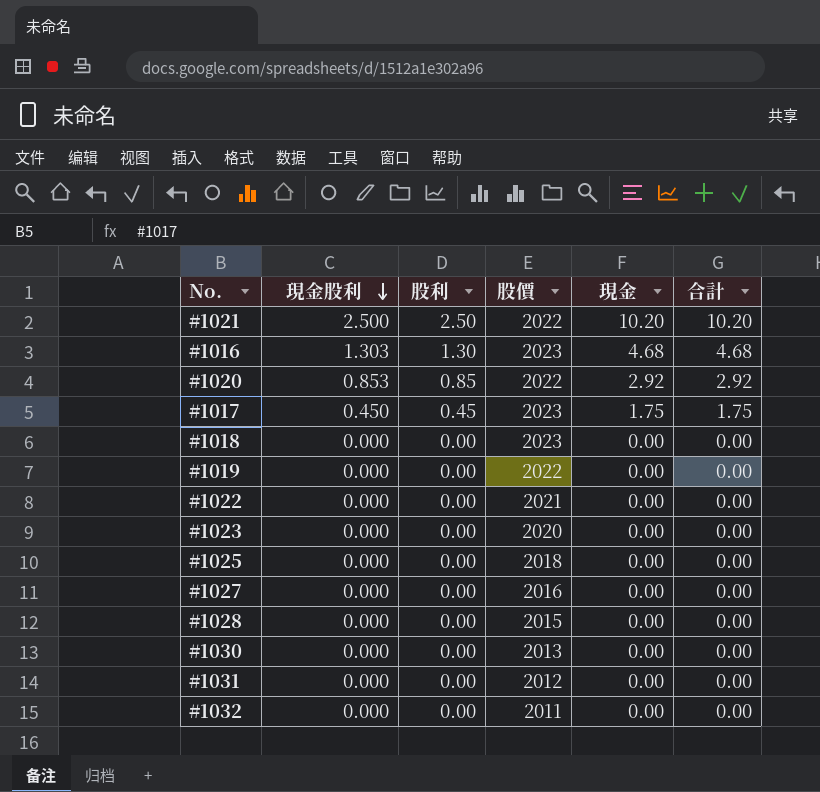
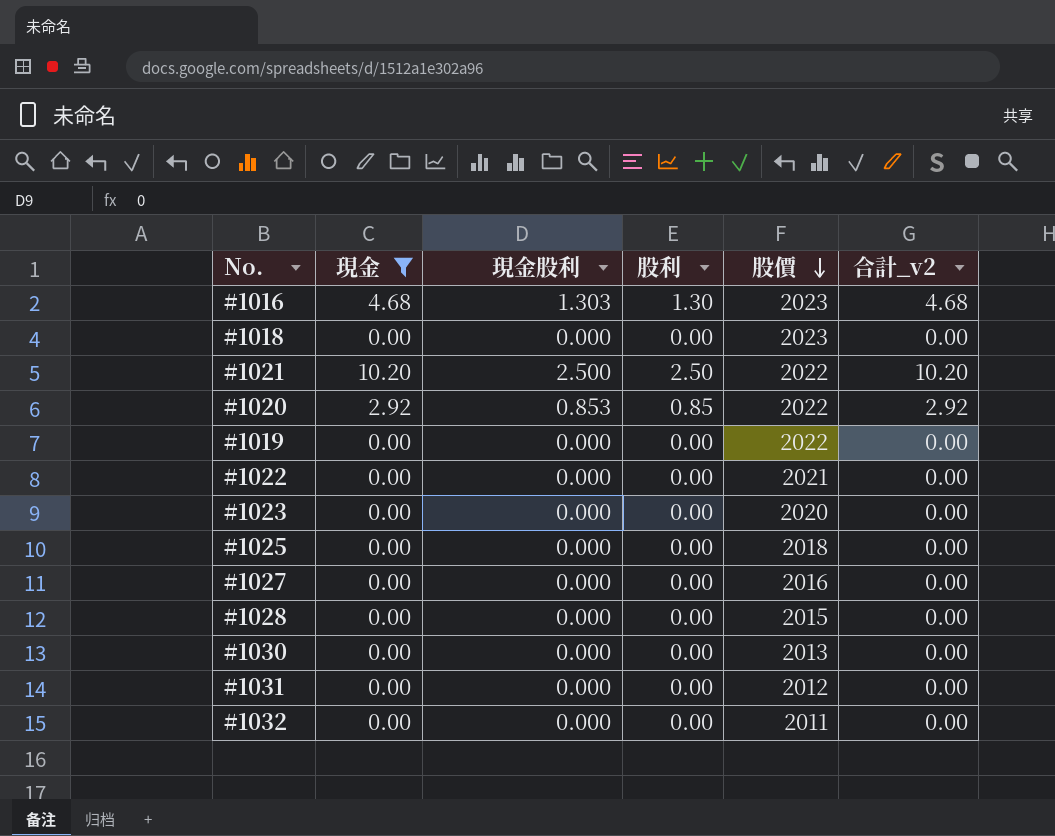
filter: none -> 現金 != 1.75
row order: 現金股利 descending -> 股價 descending
column 現金 | position: 5 -> 2
column name: 合計 -> 合計_v2

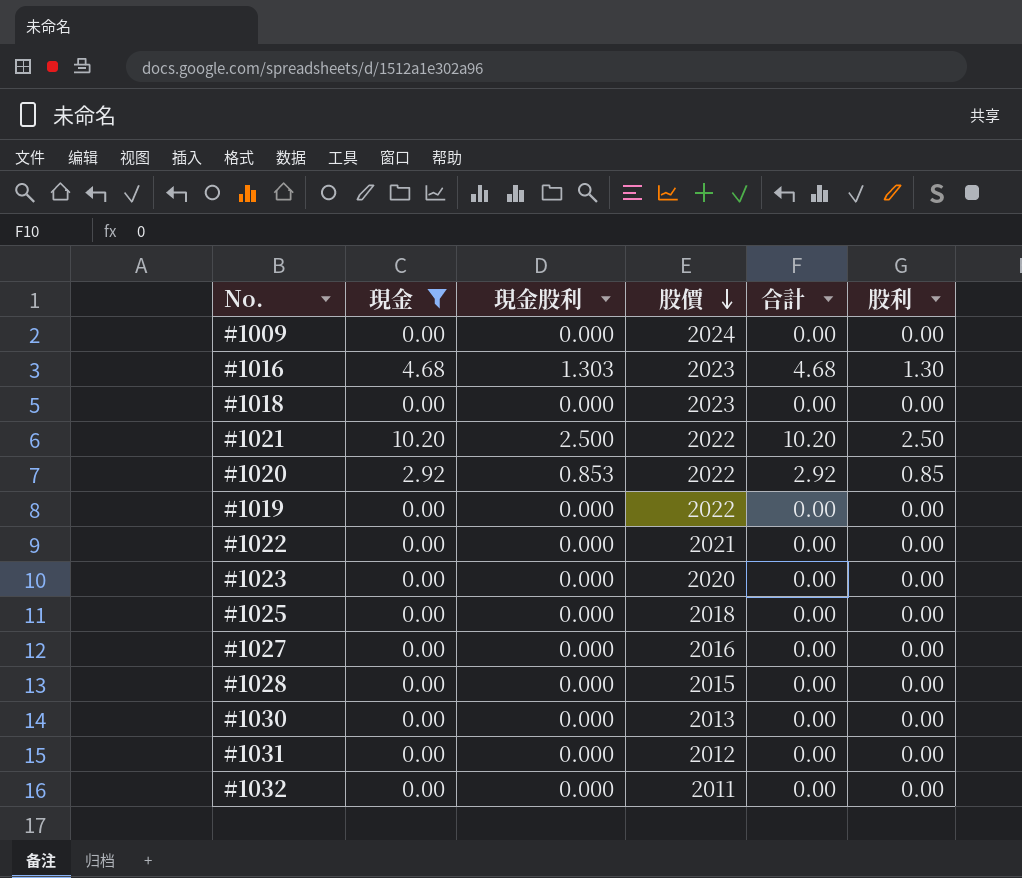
column name: 合計_v2 -> 合計
column 股利 | position: 4 -> 6
row #1009: none -> 0.00 | 0.000 | 2024 | 0.00 | 0.00

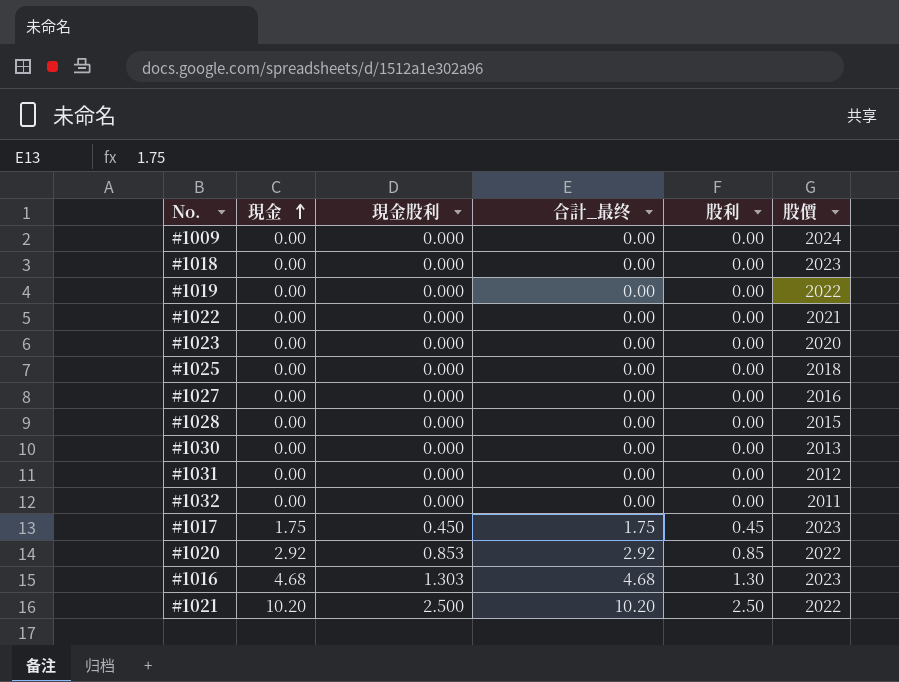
filter: 現金 != 1.75 -> none
row order: 股價 descending -> 現金 ascending
column name: 合計 -> 合計_最终
column 股價 | position: 4 -> 6

